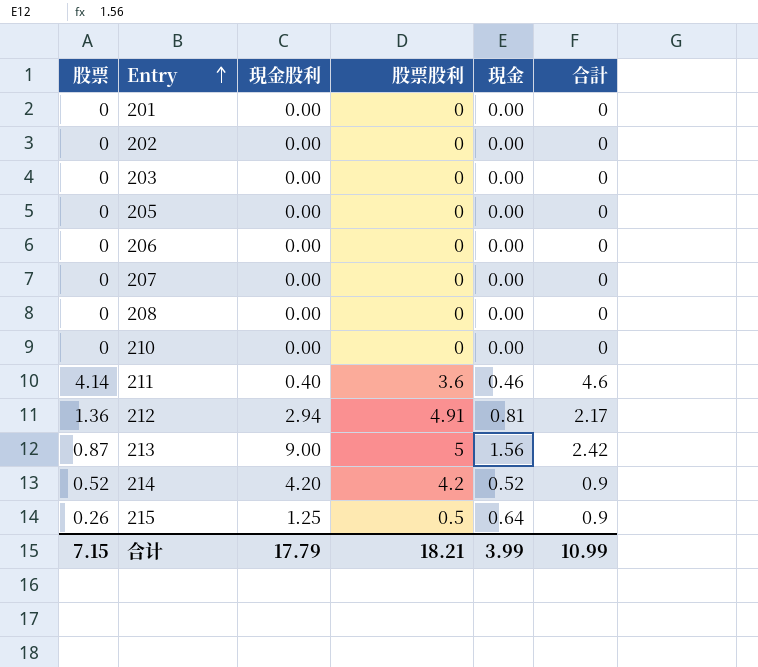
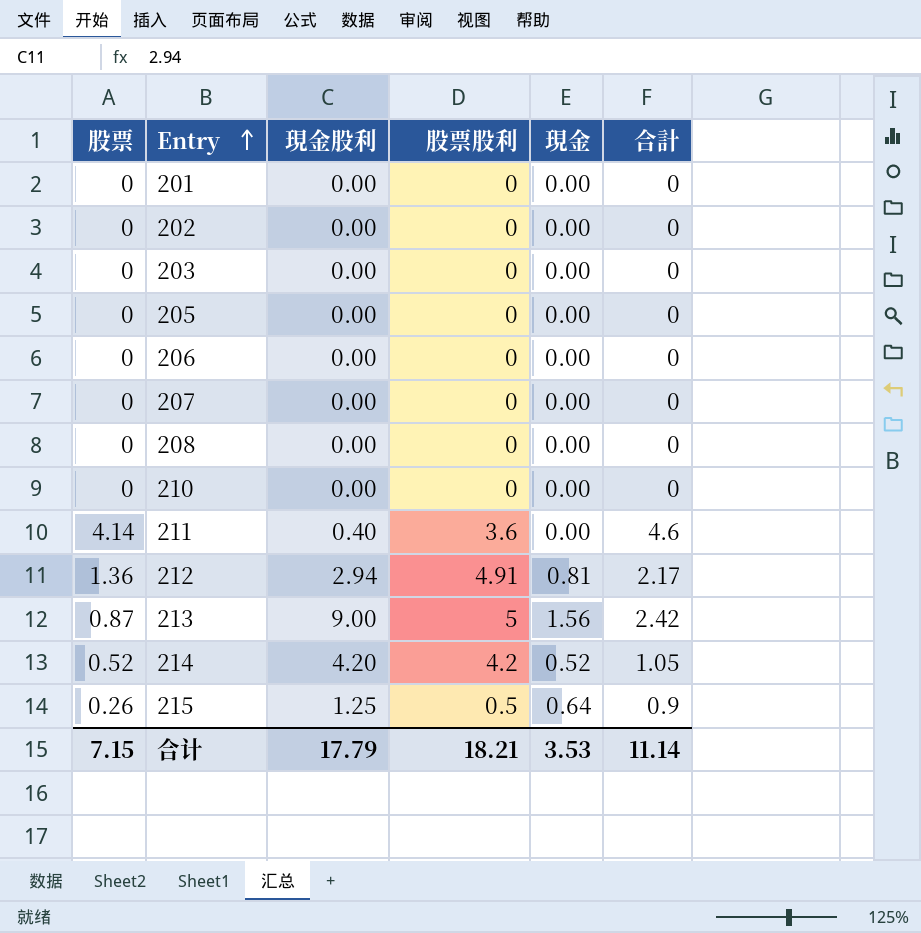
211 | 現金: 0.46 -> 0.00
214 | 合計: 0.9 -> 1.05
合计 | 現金: 3.99 -> 3.53
合计 | 合計: 10.99 -> 11.14

